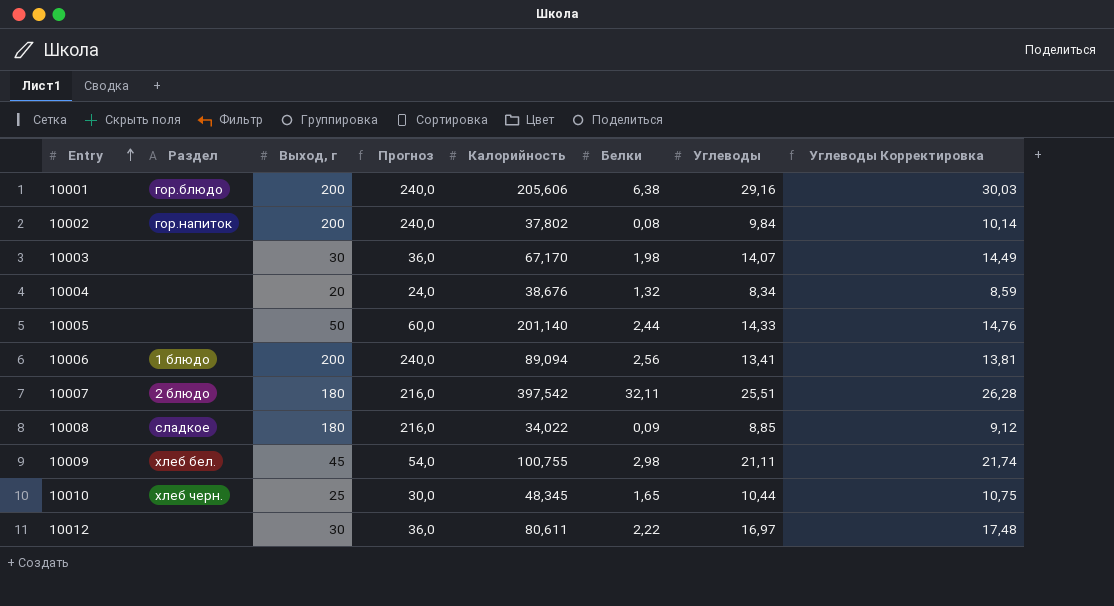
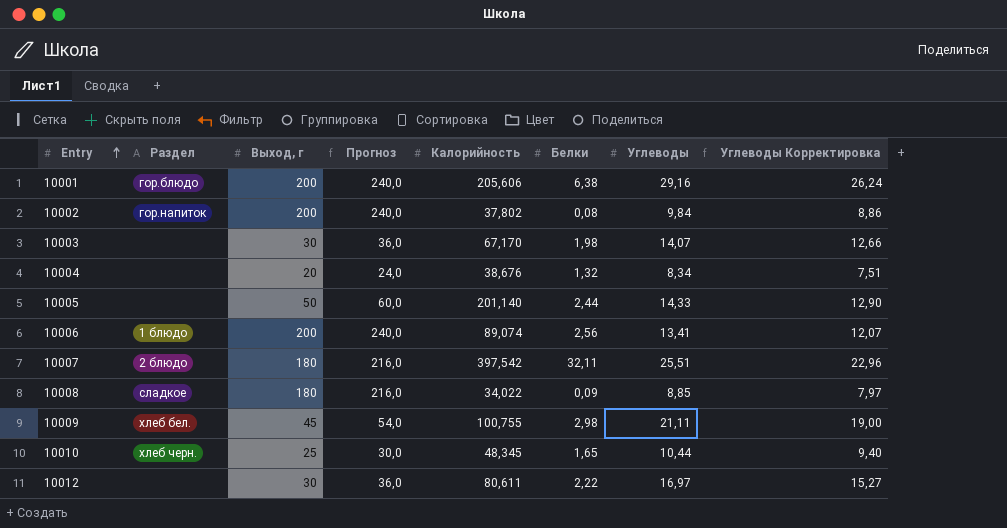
column Углеводы Корректировка | formula: [Углеводы] * 1,03 -> [Углеводы] * 0,9
10006 | Калорийность: 89,094 -> 89,074

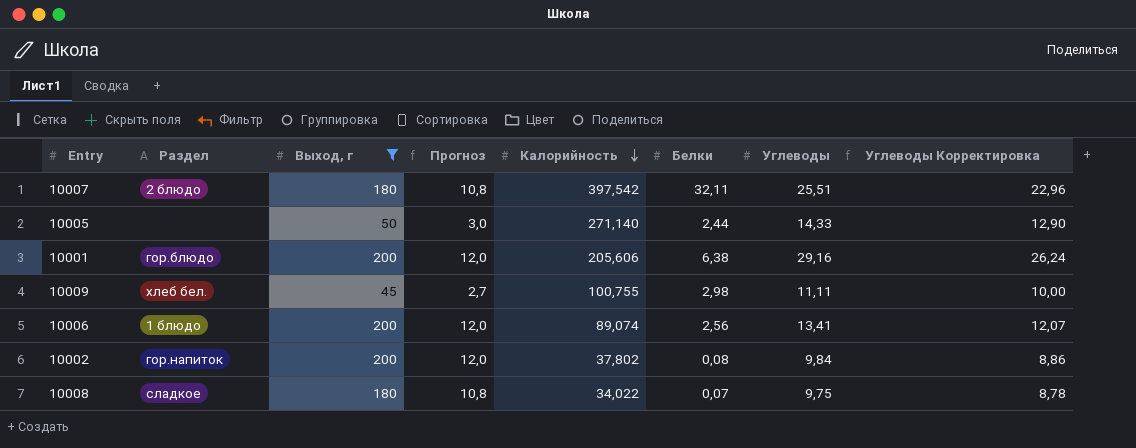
filter: none -> Выход, г >= 45
row order: Entry ascending -> Калорийность descending
column Прогноз | formula: [Выход, г] * 1,2 -> [Выход, г] * 0,06
10005 | Калорийность: 201,140 -> 271,140
10009 | Углеводы: 21,11 -> 11,11
10009 | Углеводы Корректировка: 19,00 -> 10,00
10008 | Белки: 0,09 -> 0,07
10008 | Углеводы: 8,85 -> 9,75
10008 | Углеводы Корректировка: 7,97 -> 8,78

